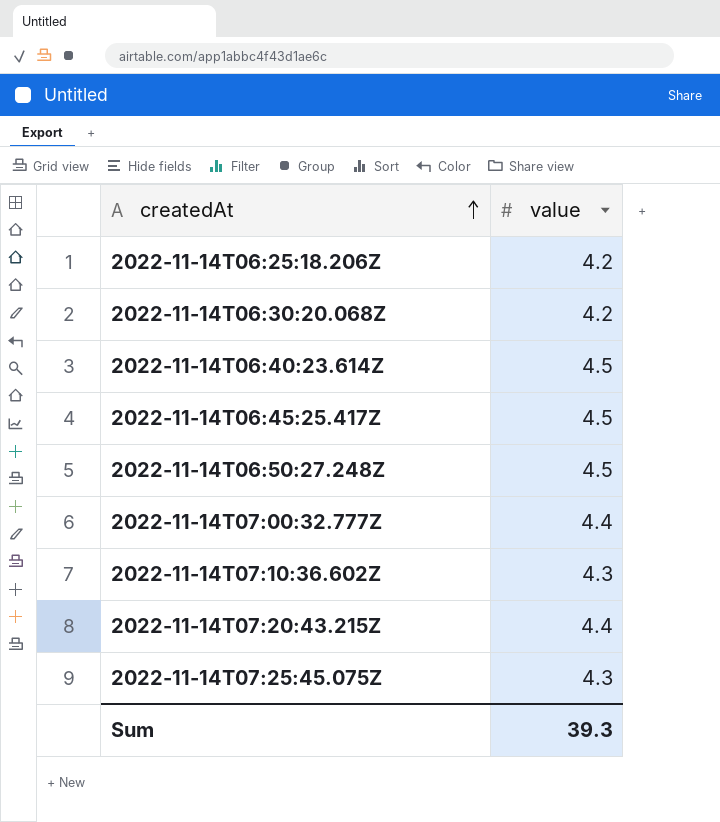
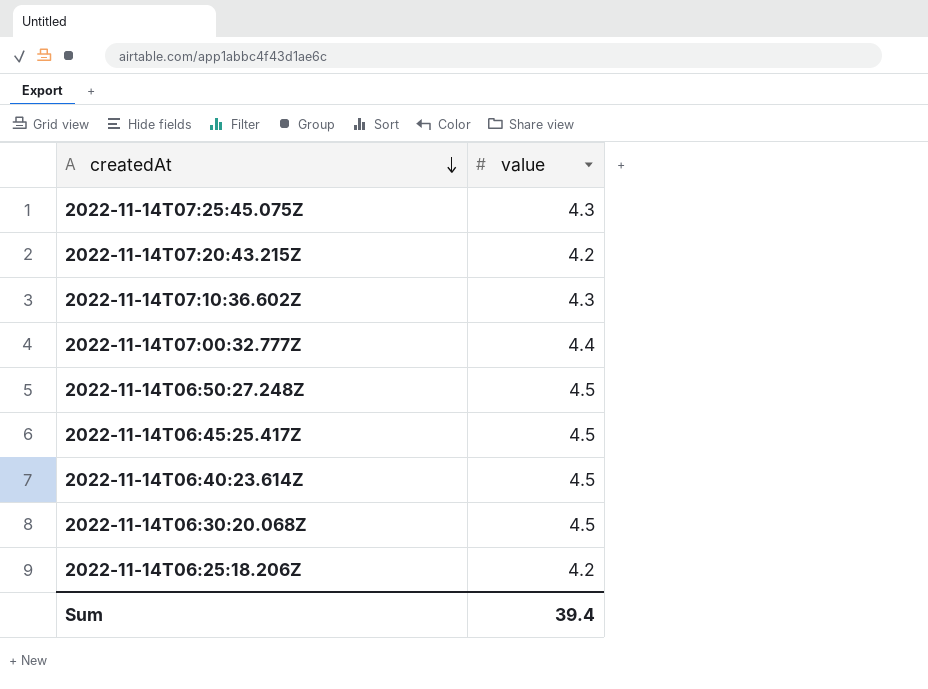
row order: createdAt ascending -> createdAt descending
2022-11-14T07:20:43.215Z | value: 4.4 -> 4.2
2022-11-14T06:30:20.068Z | value: 4.2 -> 4.5
Sum | value: 39.3 -> 39.4

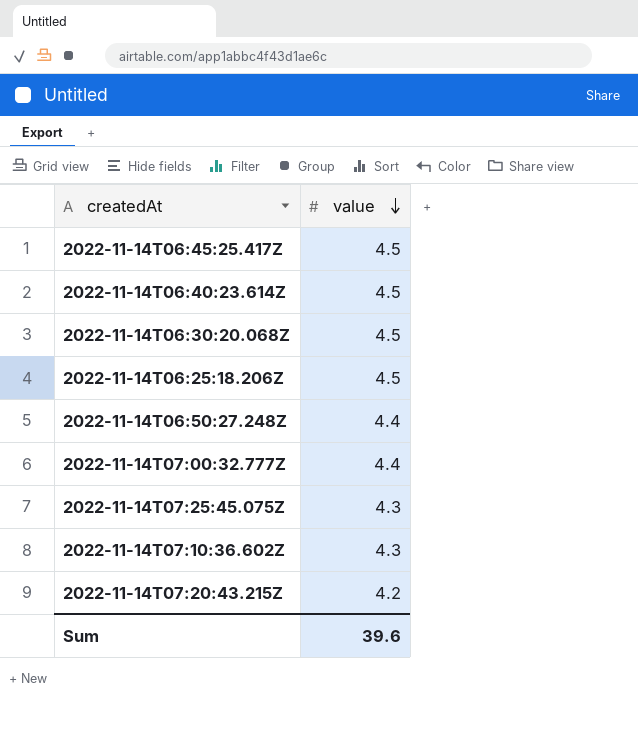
row order: createdAt descending -> value descending
2022-11-14T06:25:18.206Z | value: 4.2 -> 4.5
2022-11-14T06:50:27.248Z | value: 4.5 -> 4.4
Sum | value: 39.4 -> 39.6

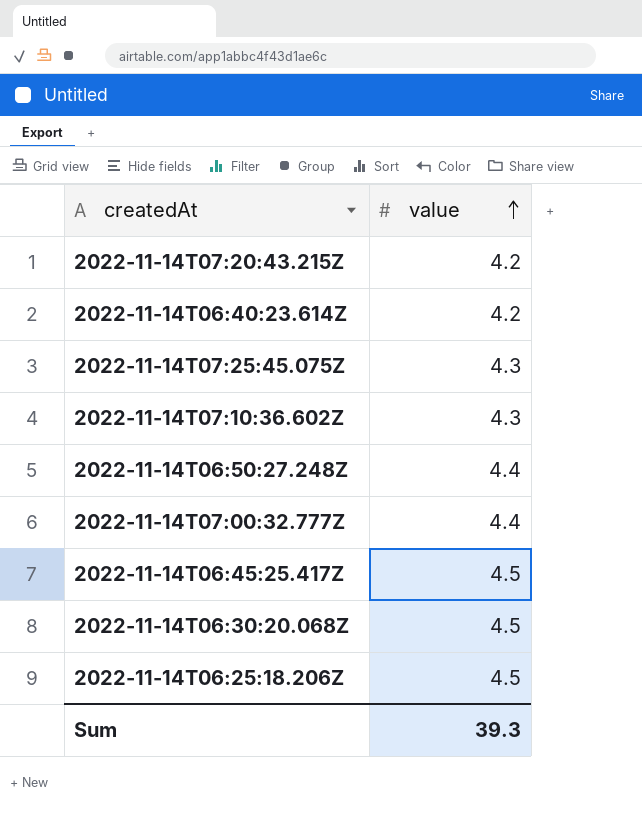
row order: value descending -> value ascending
2022-11-14T06:40:23.614Z | value: 4.5 -> 4.2
Sum | value: 39.6 -> 39.3

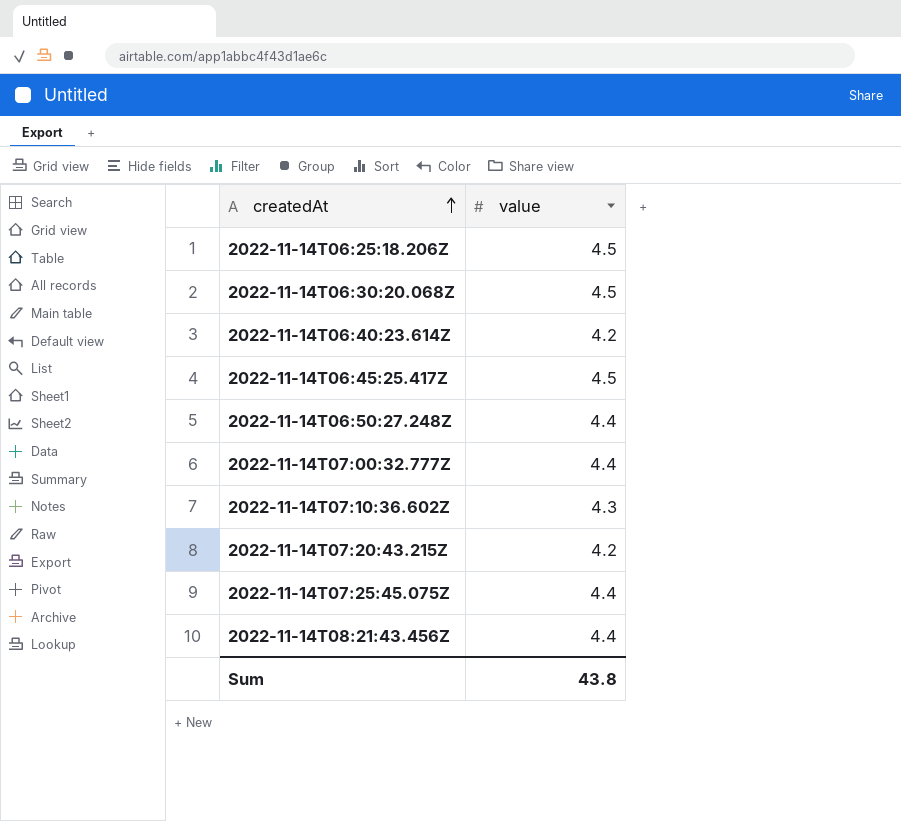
row order: value ascending -> createdAt ascending
2022-11-14T07:25:45.075Z | value: 4.3 -> 4.4
row 2022-11-14T08:21:43.456Z: none -> 4.4
Sum | value: 39.3 -> 43.8

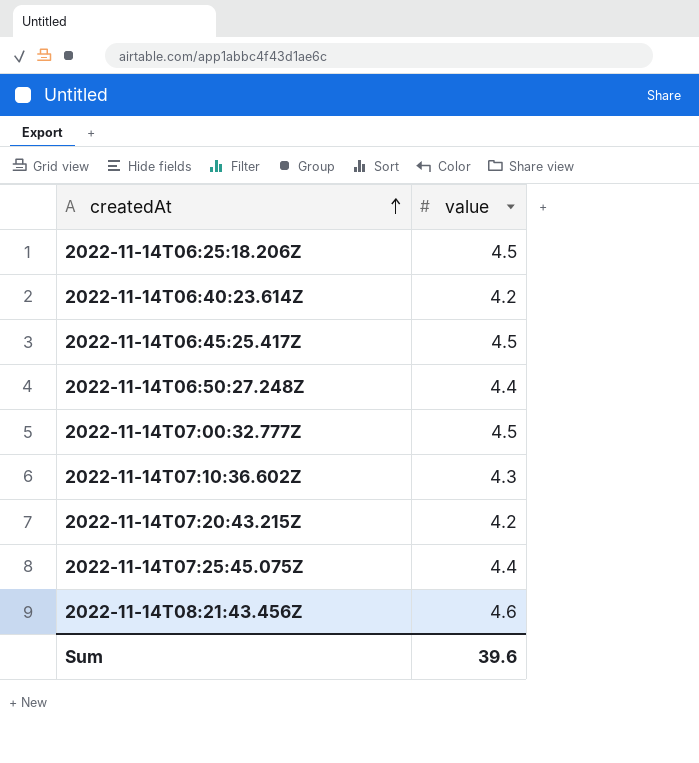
row 2022-11-14T06:30:20.068Z: 4.5 -> none
2022-11-14T07:00:32.777Z | value: 4.4 -> 4.5
2022-11-14T08:21:43.456Z | value: 4.4 -> 4.6
Sum | value: 43.8 -> 39.6

